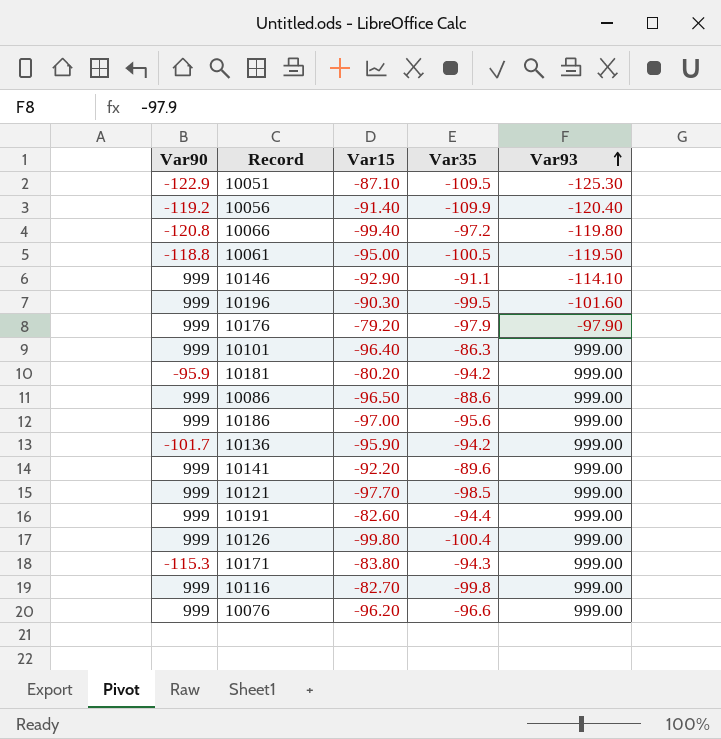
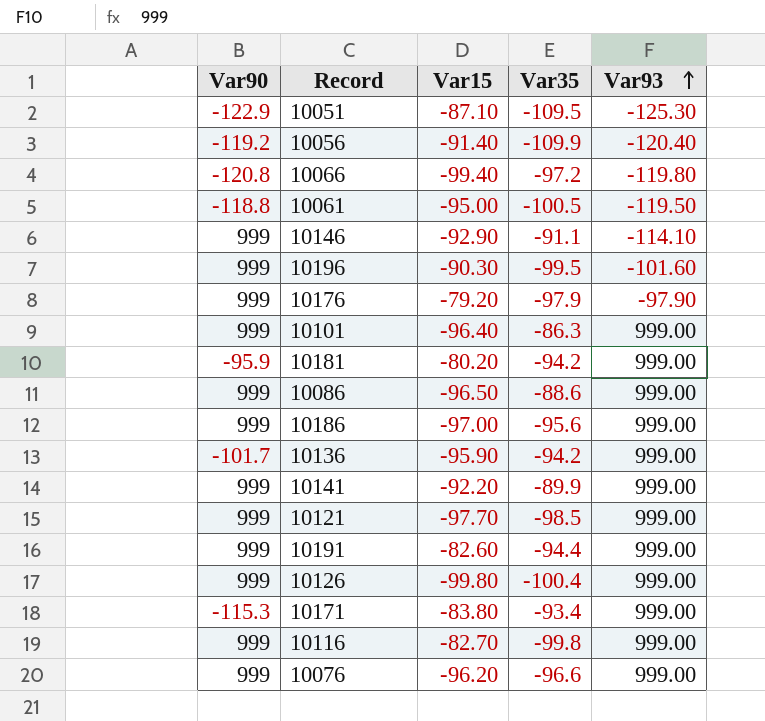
10141 | Var35: -89.6 -> -89.9
10171 | Var35: -94.3 -> -93.4

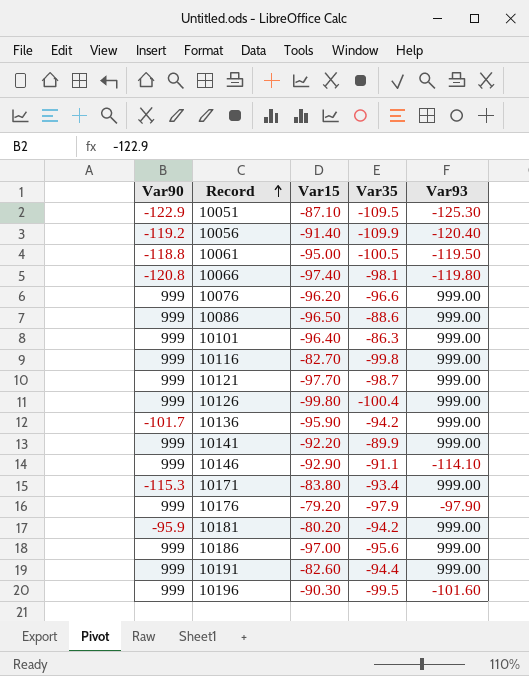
row order: Var93 ascending -> Record ascending
10066 | Var15: -99.40 -> -97.40
10066 | Var35: -97.2 -> -98.1
10121 | Var35: -98.5 -> -98.7

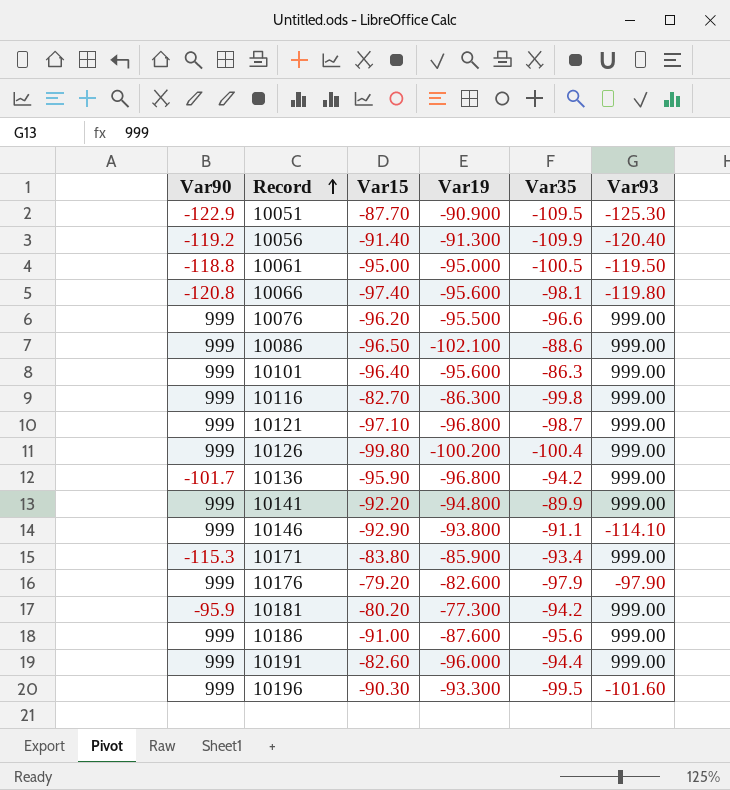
column Var19 | position: none -> 4
10051 | Var15: -87.10 -> -87.70
10121 | Var15: -97.70 -> -97.10
10186 | Var15: -97.00 -> -91.00

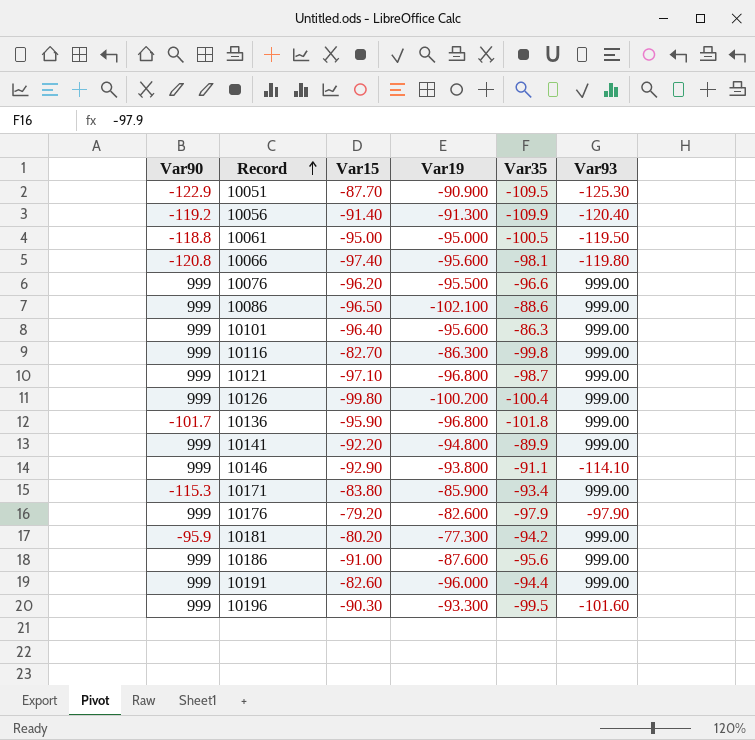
10136 | Var35: -94.2 -> -101.8

